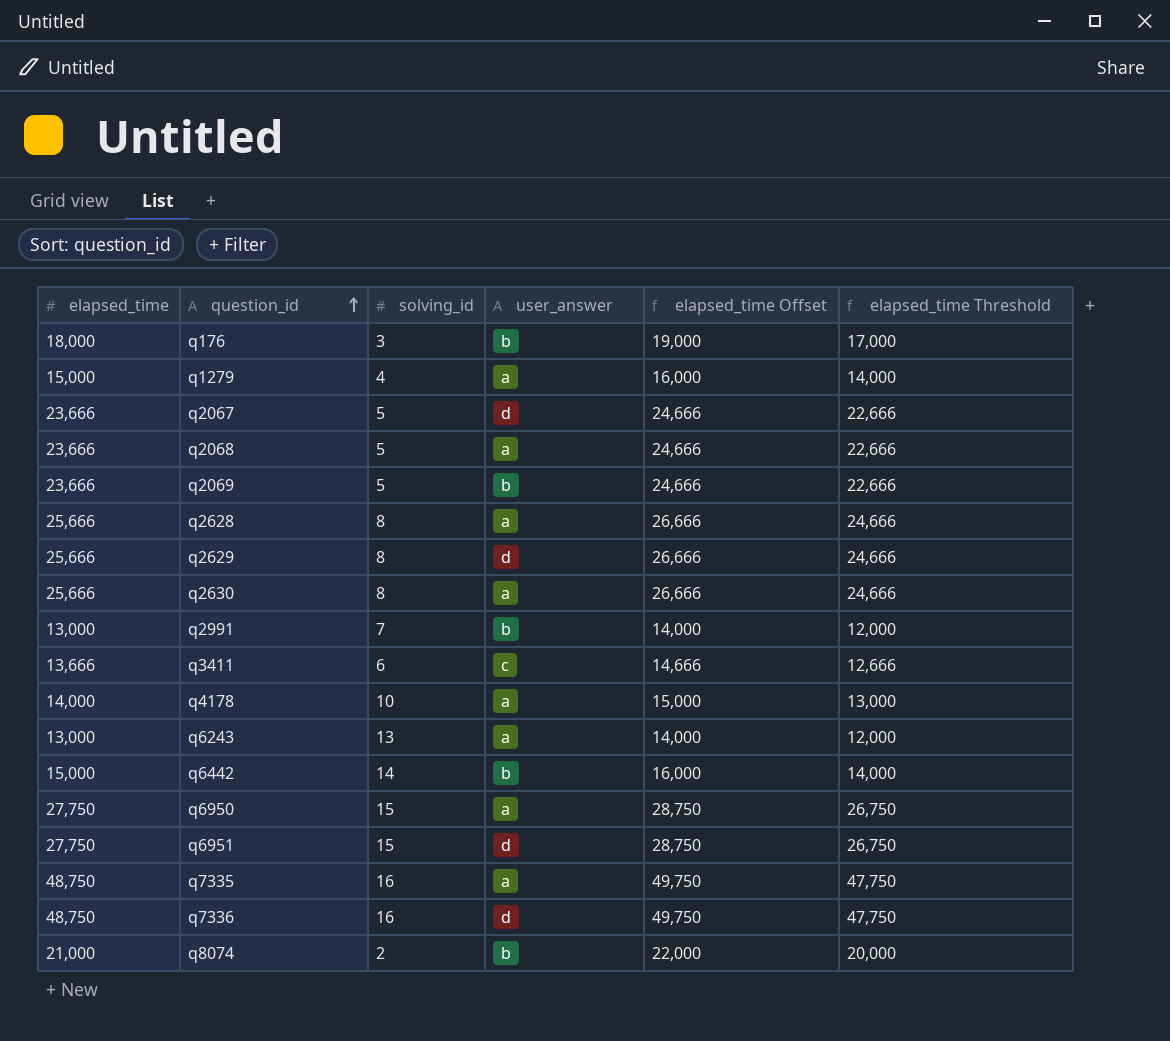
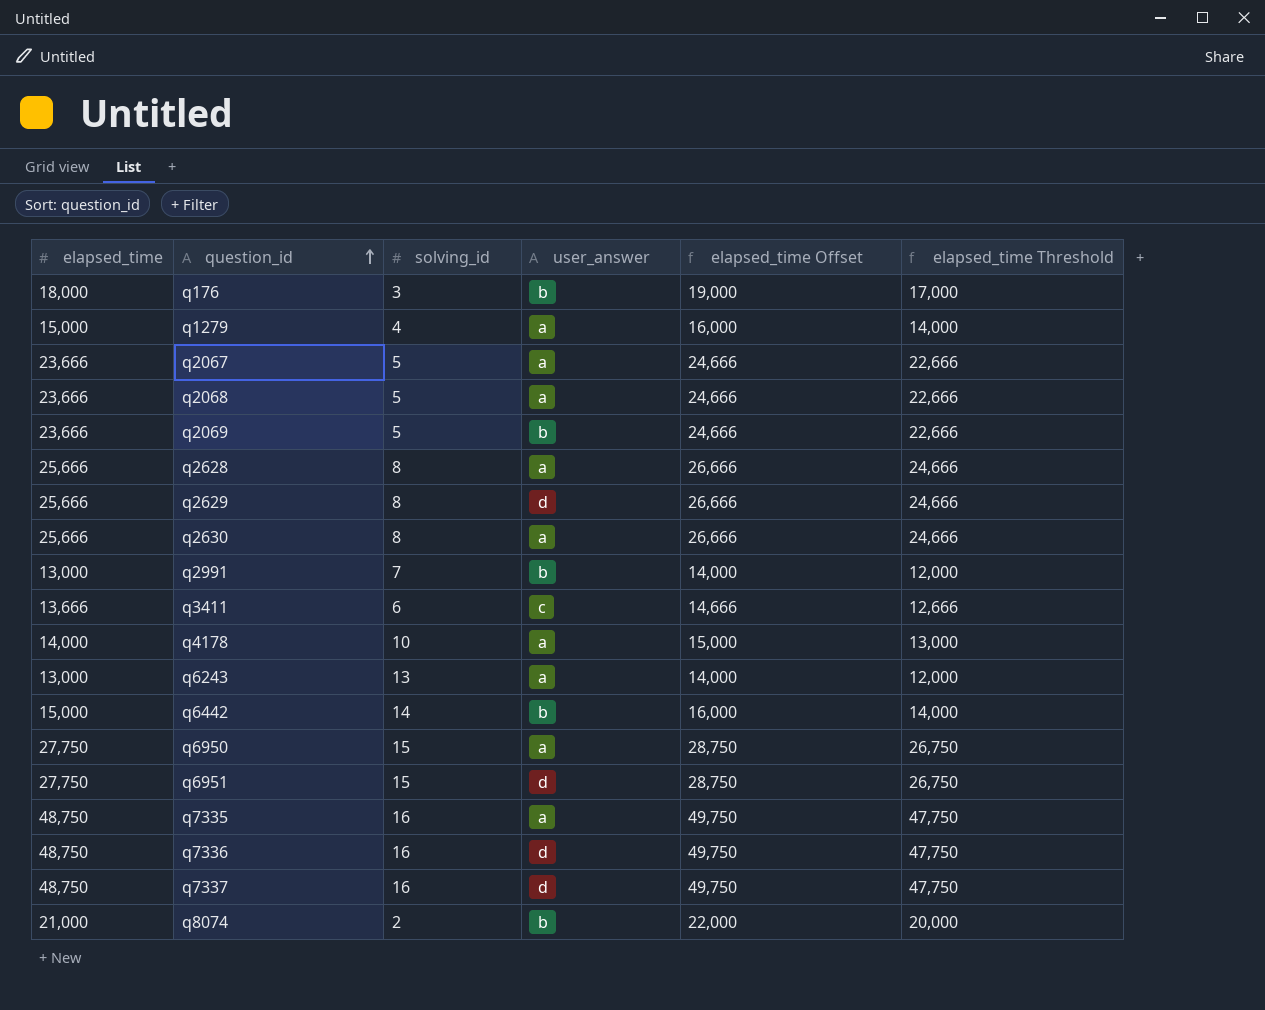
q2067 | user_answer: d -> a
row q7337: none -> 48,750 | 16 | d | 49,750 | 47,750

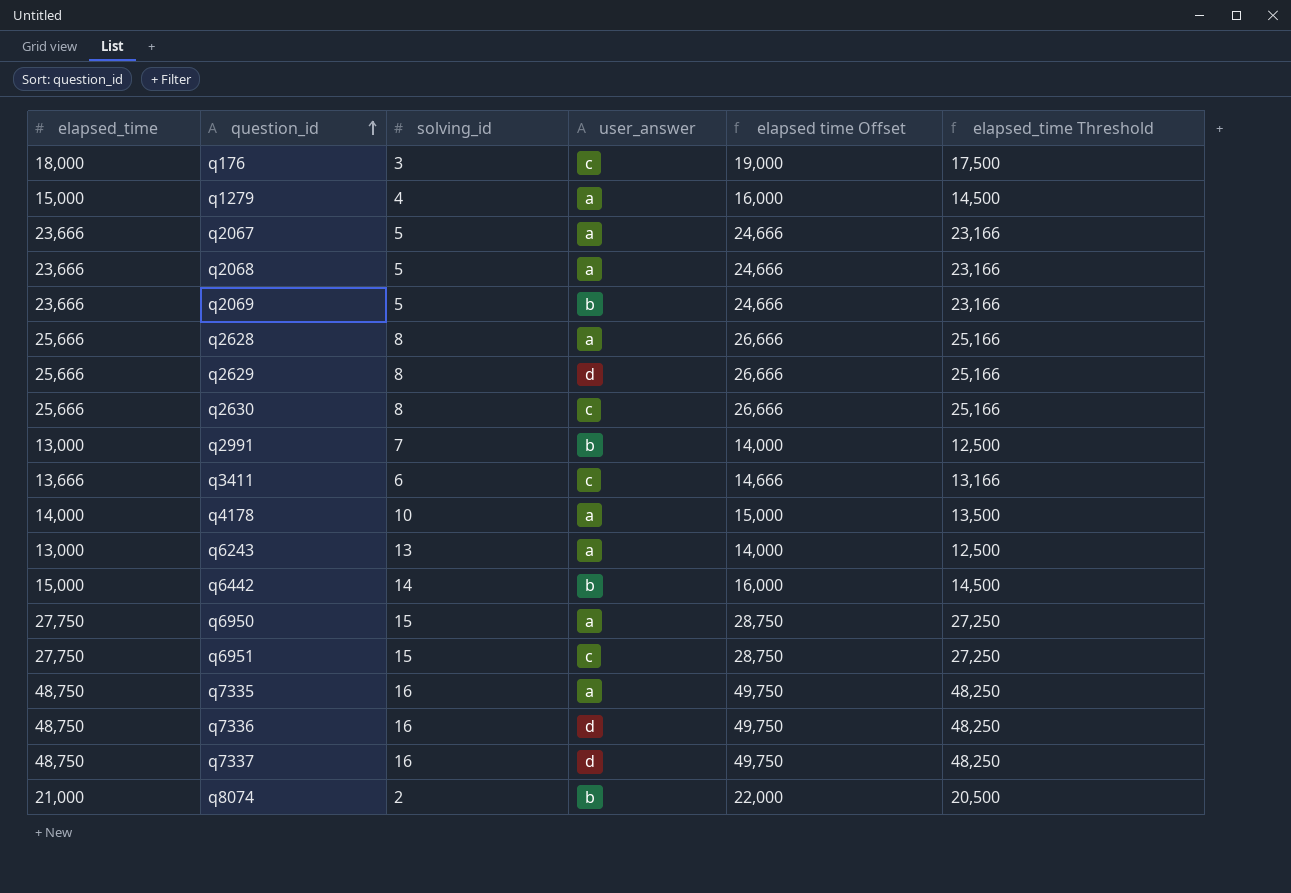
column name: elapsed_time Offset -> elapsed time Offset
column elapsed_time Threshold | formula: [elapsed_time] - 1000 -> [elapsed_time] - 500
q176 | user_answer: b -> c
q2630 | user_answer: a -> c
q6951 | user_answer: d -> c

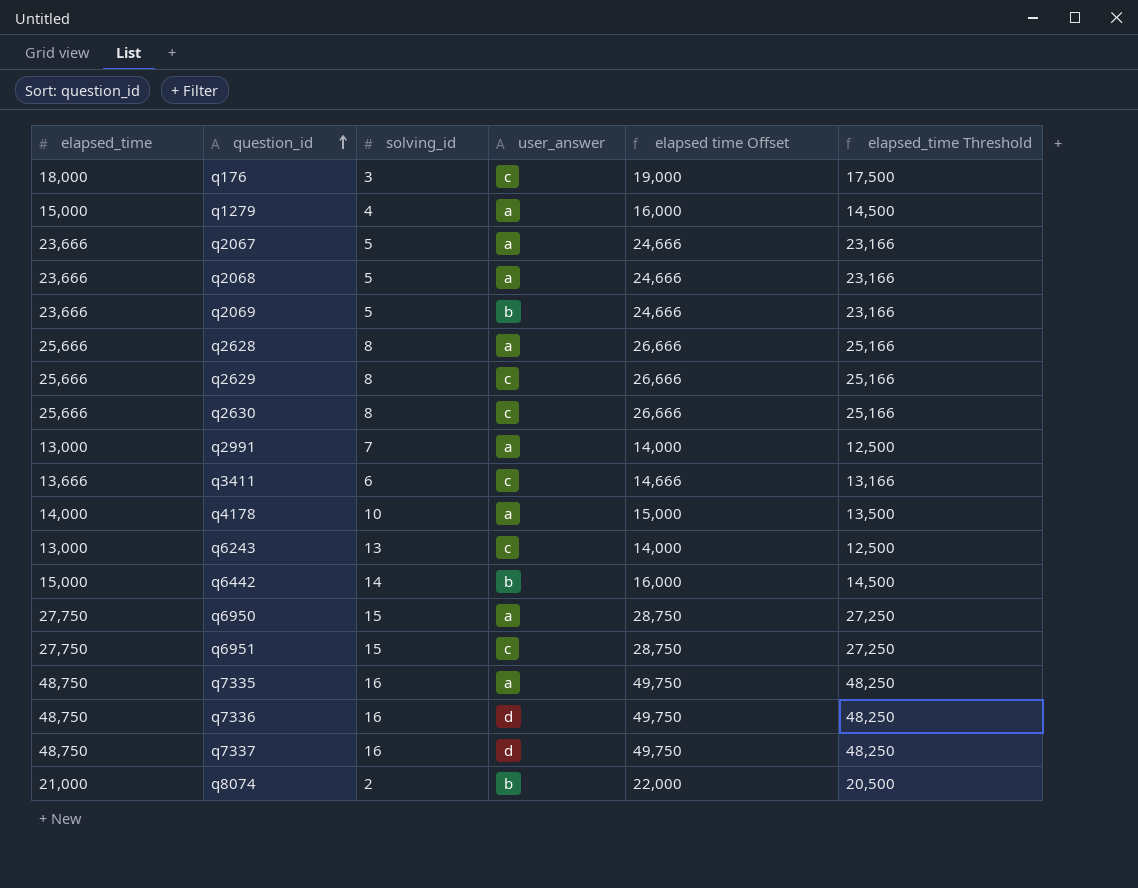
q2629 | user_answer: d -> c
q2991 | user_answer: b -> a
q6243 | user_answer: a -> c

